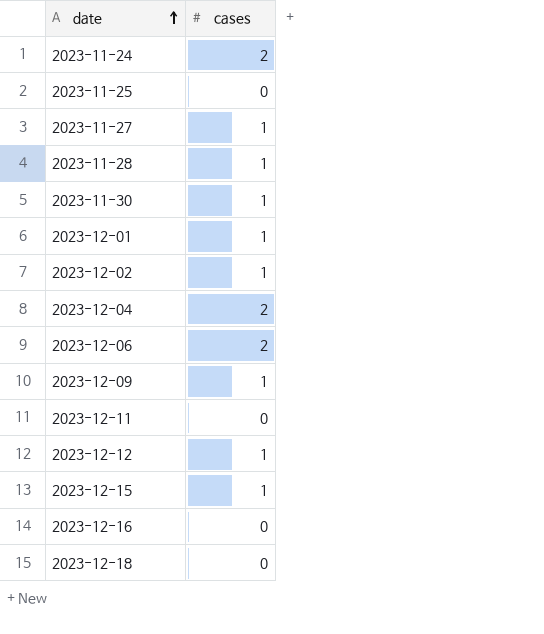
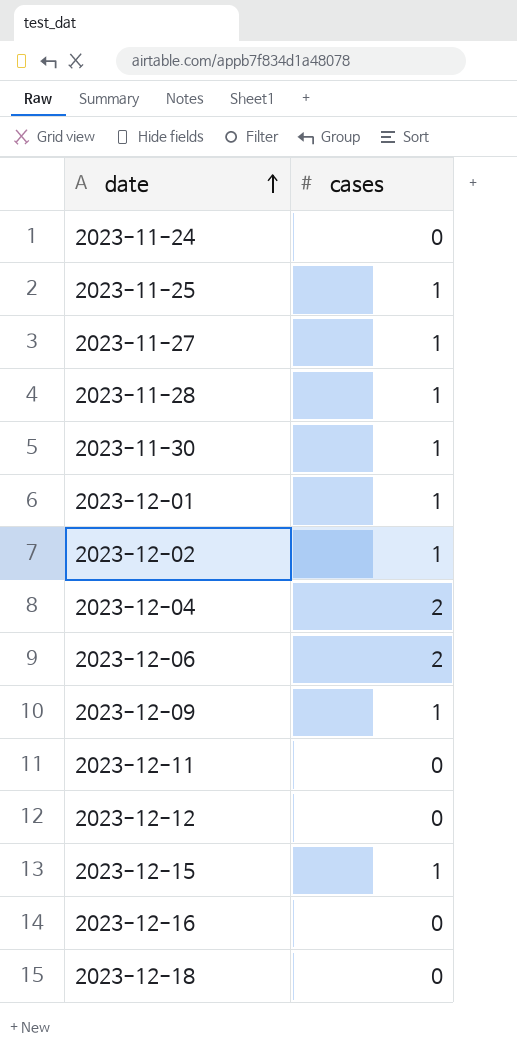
2023-11-24 | cases: 2 -> 0
2023-11-25 | cases: 0 -> 1
2023-12-12 | cases: 1 -> 0

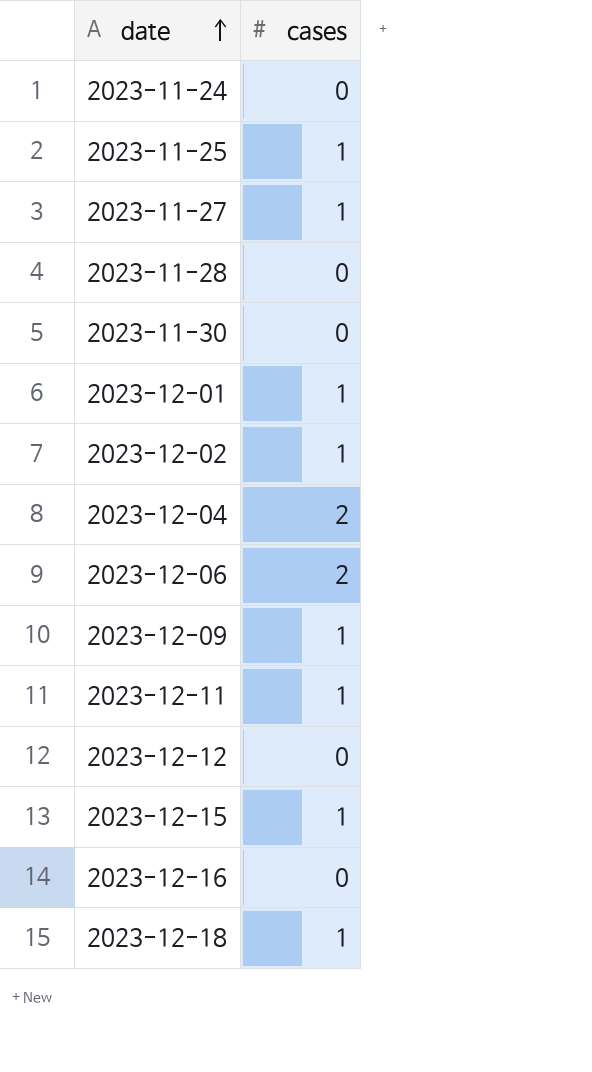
2023-11-28 | cases: 1 -> 0
2023-11-30 | cases: 1 -> 0
2023-12-11 | cases: 0 -> 1
2023-12-18 | cases: 0 -> 1

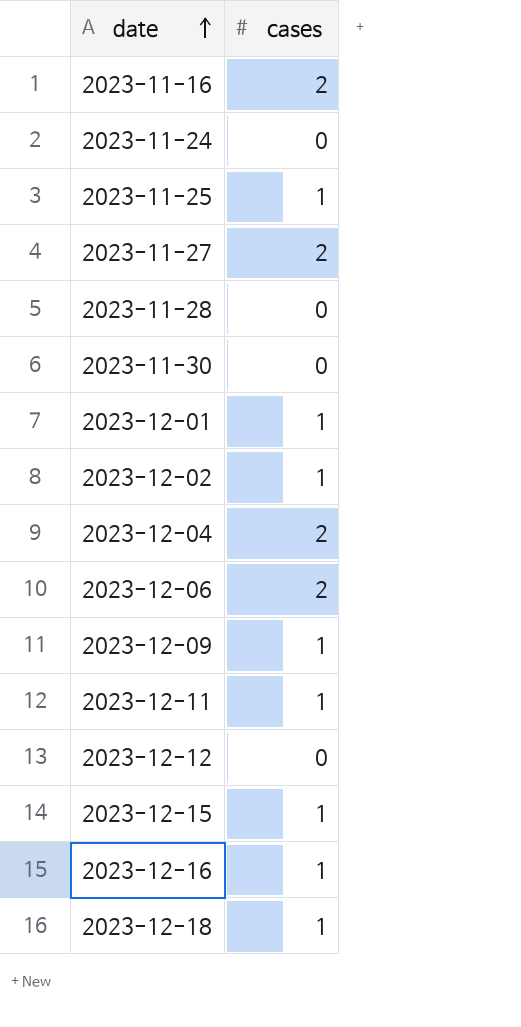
row 2023-11-16: none -> 2
2023-11-27 | cases: 1 -> 2
2023-12-16 | cases: 0 -> 1

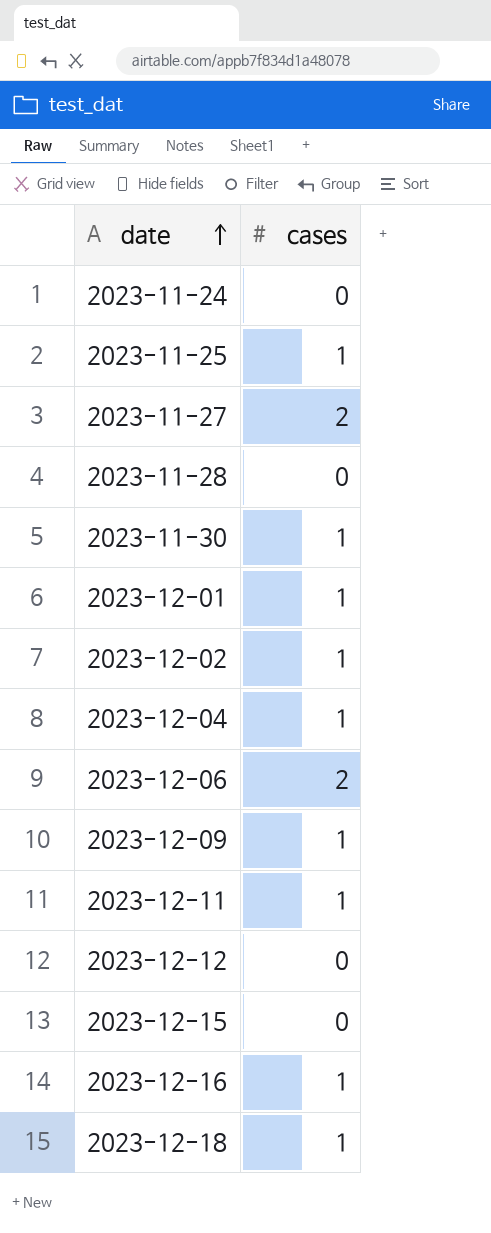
row 2023-11-16: 2 -> none
2023-11-30 | cases: 0 -> 1
2023-12-04 | cases: 2 -> 1
2023-12-15 | cases: 1 -> 0

